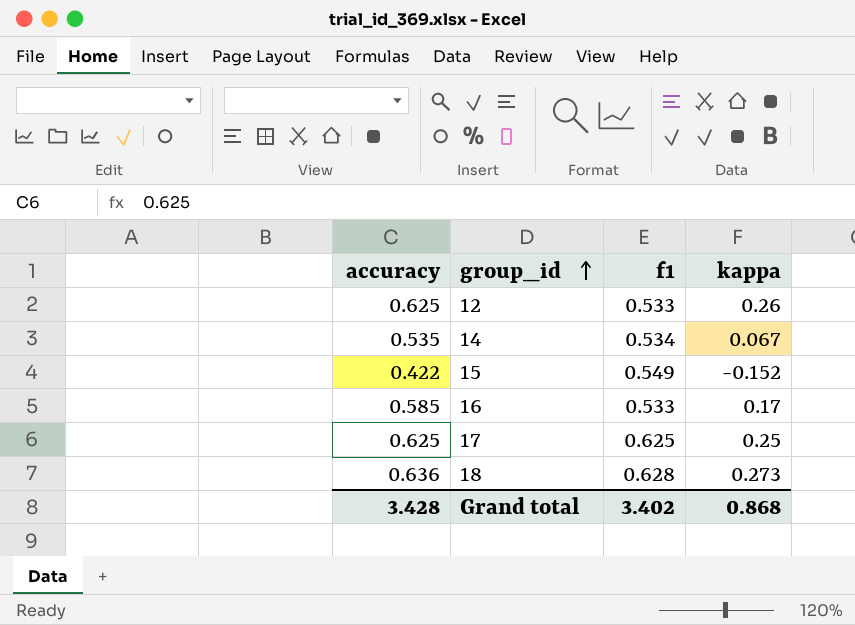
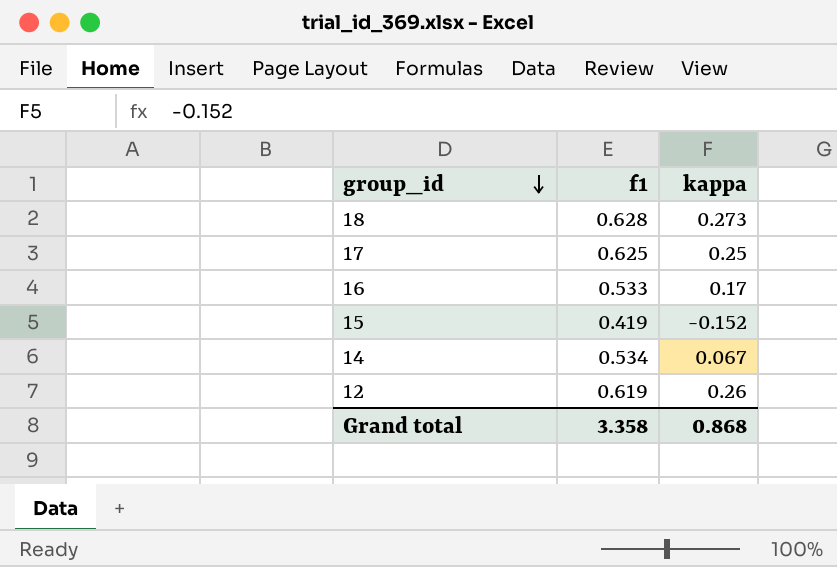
row order: group_id ascending -> group_id descending
column accuracy | position: 1 -> none
15 | f1: 0.549 -> 0.419
12 | f1: 0.533 -> 0.619
Grand total | f1: 3.402 -> 3.358

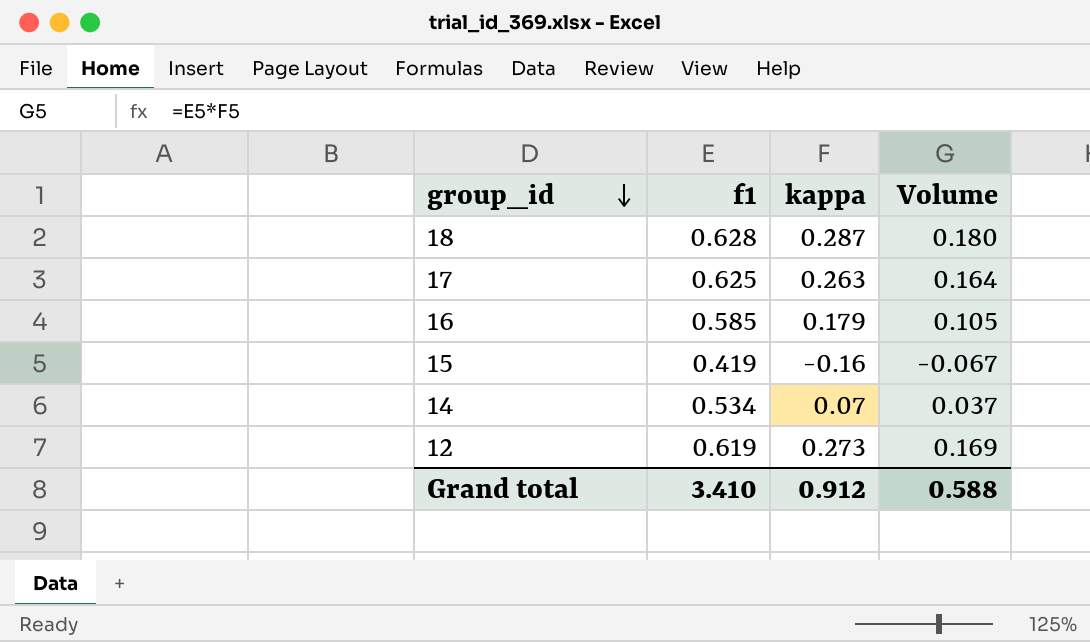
column Volume | formula: none -> [f1] * [kappa]
18 | kappa: 0.273 -> 0.287
17 | kappa: 0.25 -> 0.263
16 | f1: 0.533 -> 0.585
16 | kappa: 0.17 -> 0.179
15 | kappa: -0.152 -> -0.16
14 | kappa: 0.067 -> 0.07
12 | kappa: 0.26 -> 0.273
Grand total | f1: 3.358 -> 3.410
Grand total | kappa: 0.868 -> 0.912

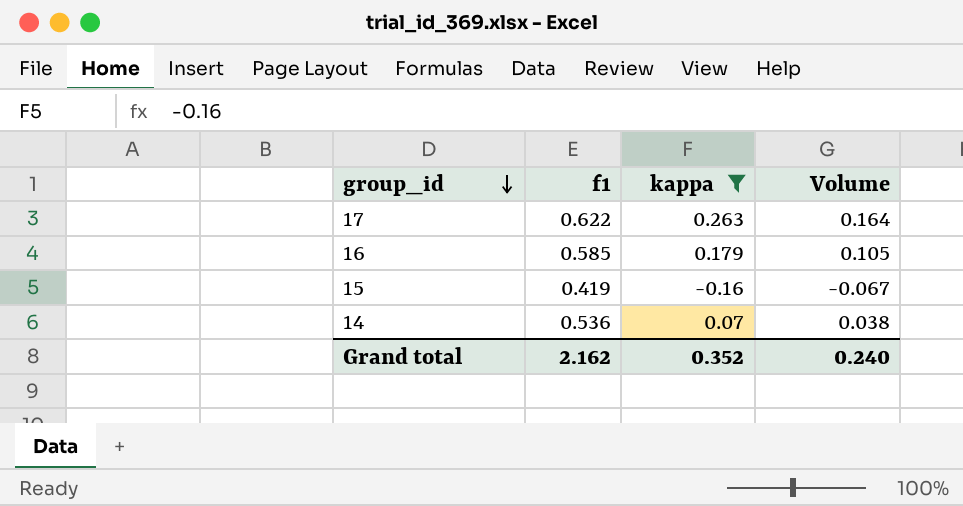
filter: none -> kappa <= 0.263
17 | f1: 0.625 -> 0.622
14 | f1: 0.534 -> 0.536
14 | Volume: 0.037 -> 0.038
Grand total | f1: 3.410 -> 2.162
Grand total | kappa: 0.912 -> 0.352
Grand total | Volume: 0.588 -> 0.240

